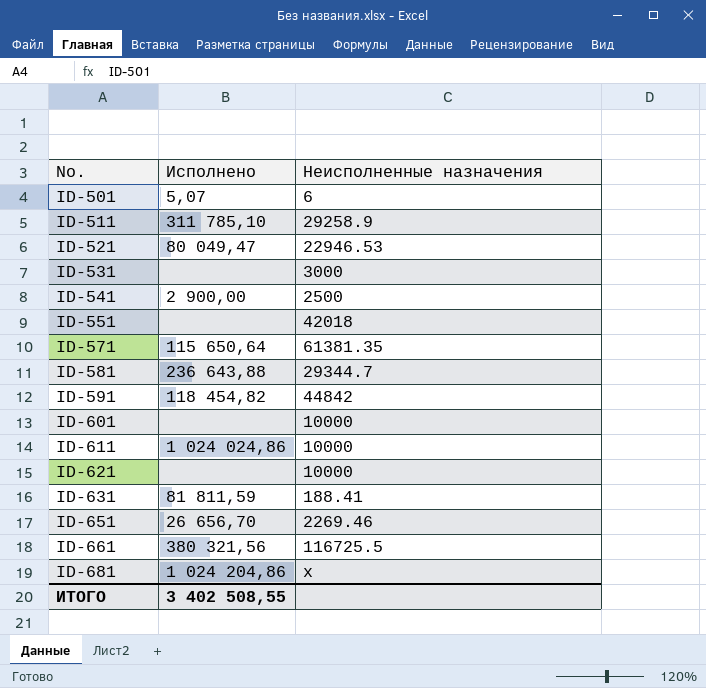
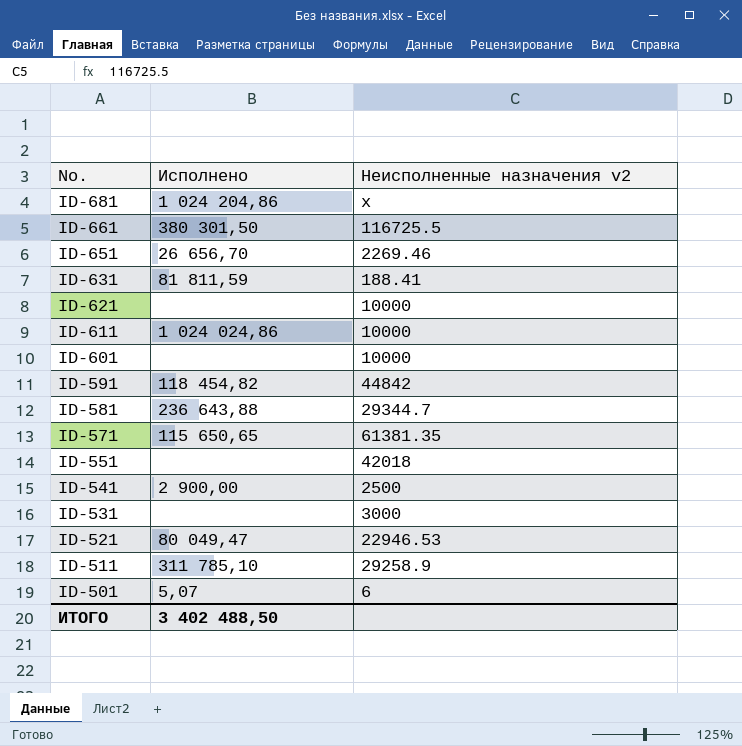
row order: No. ascending -> No. descending
column name: Неисполненные назначения -> Неисполненные назначения v2
ID-661 | Исполнено: 380 321,56 -> 380 301,50
ID-571 | Исполнено: 115 650,64 -> 115 650,65
ИТОГО | Исполнено: 3 402 508,55 -> 3 402 488,50

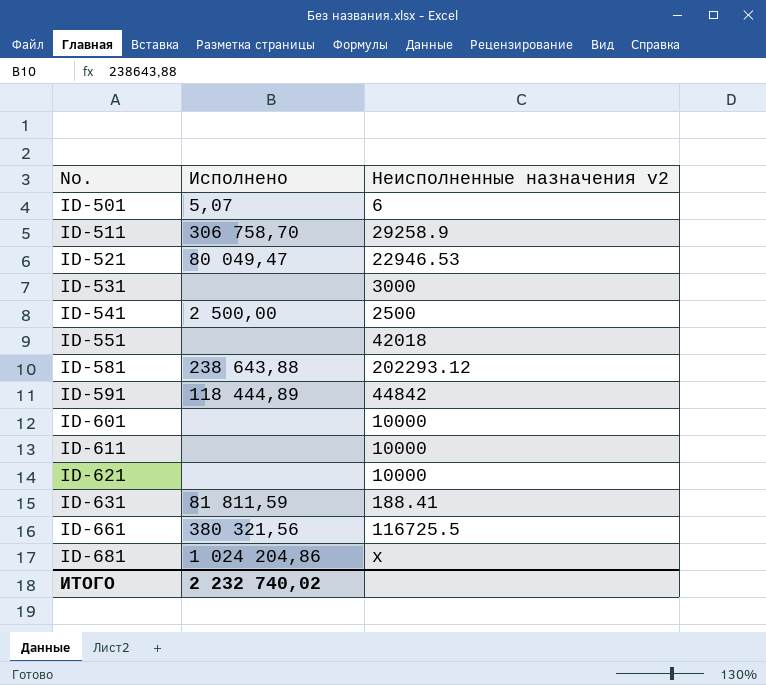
row order: No. descending -> No. ascending
row ID-651: 26 656,70 | 2269.46 -> none
row ID-571: 115 650,65 | 61381.35 -> none
ID-511 | Исполнено: 311 785,10 -> 306 758,70
ID-541 | Исполнено: 2 900,00 -> 2 500,00
ID-581 | Исполнено: 236 643,88 -> 238 643,88
ID-581 | Неисполненные назначения v2: 29344.7 -> 202293.12
ID-591 | Исполнено: 118 454,82 -> 118 444,89
ID-611 | Исполнено: 1 024 024,86 -> none
ID-661 | Исполнено: 380 301,50 -> 380 321,56
ИТОГО | Исполнено: 3 402 488,50 -> 2 232 740,02

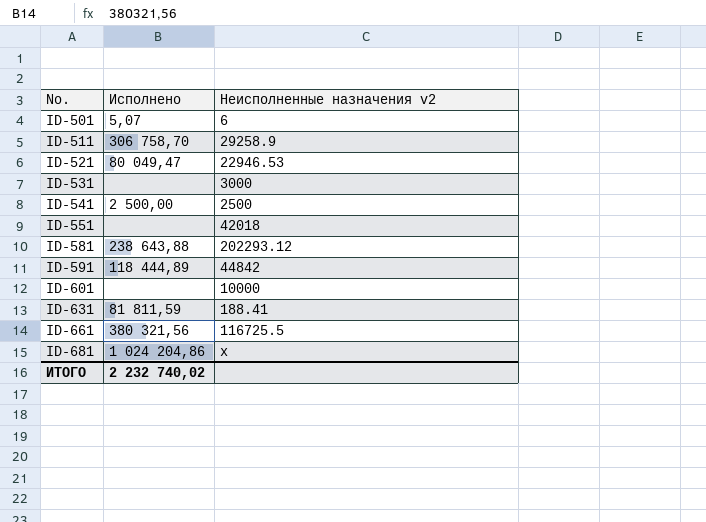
row ID-611: none | 10000 -> none
row ID-621: none | 10000 -> none

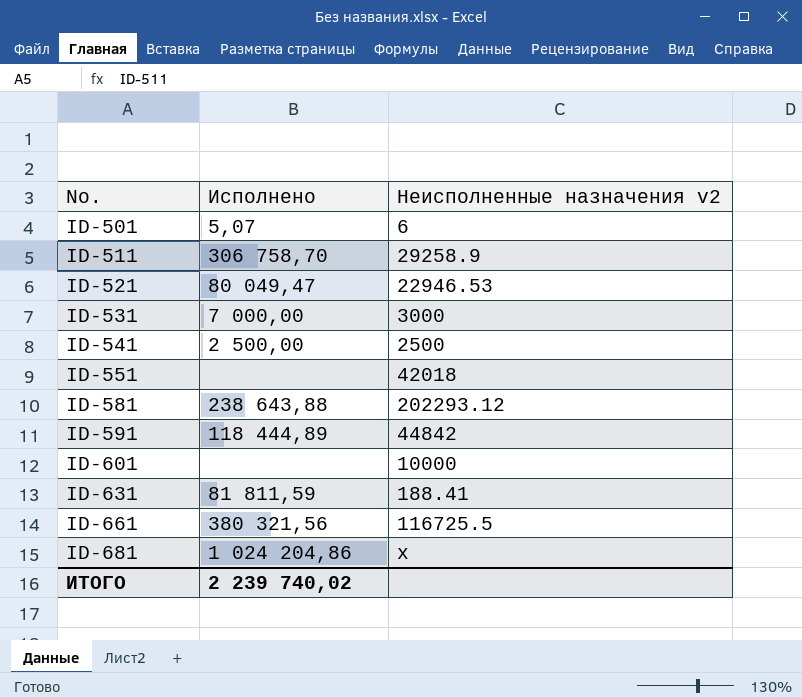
ID-531 | Исполнено: none -> 7 000,00
ИТОГО | Исполнено: 2 232 740,02 -> 2 239 740,02

